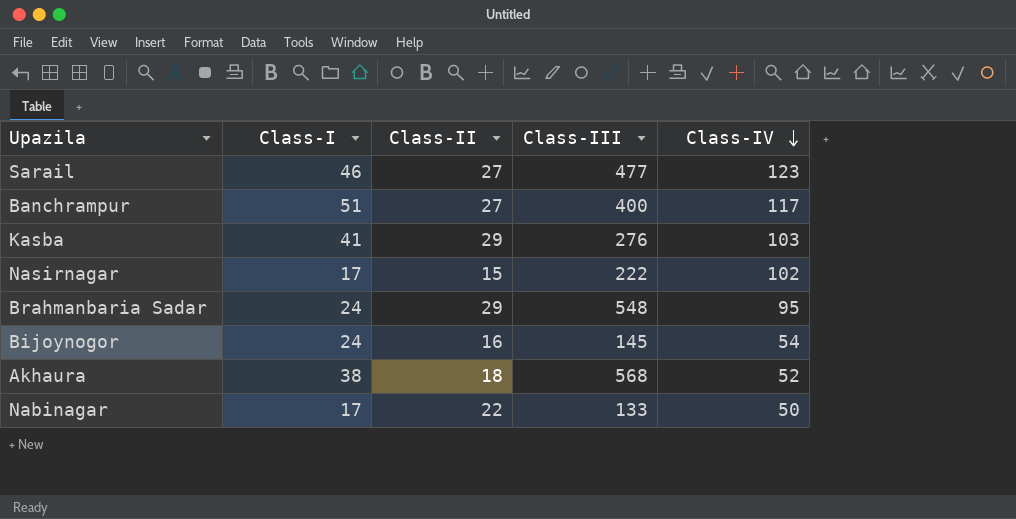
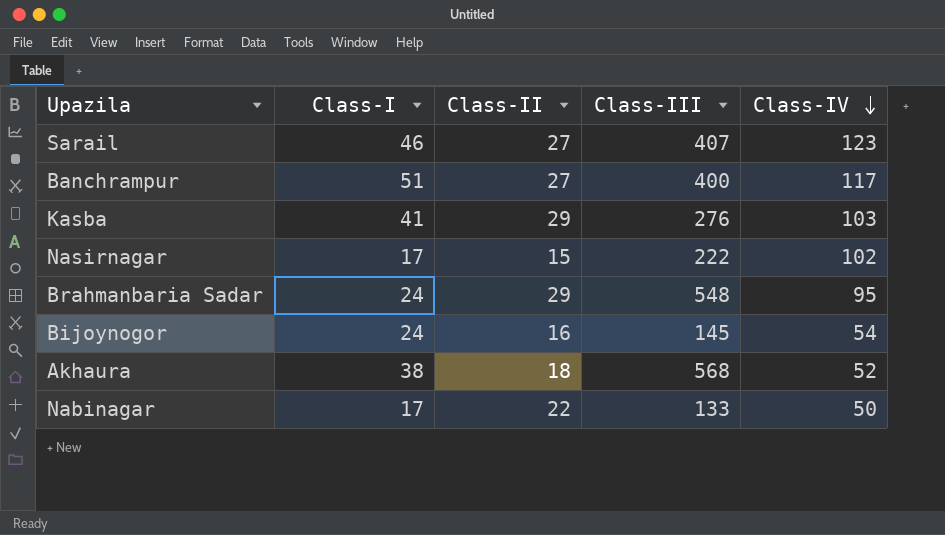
Sarail | Class-III: 477 -> 407

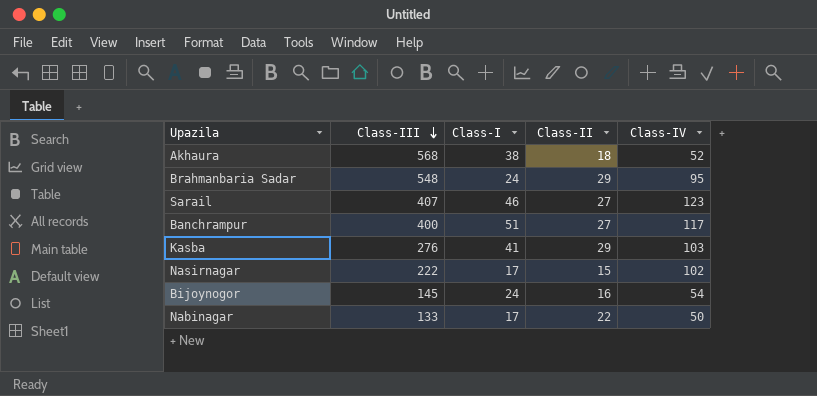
row order: Class-IV descending -> Class-III descending
column Class-III | position: 4 -> 2

